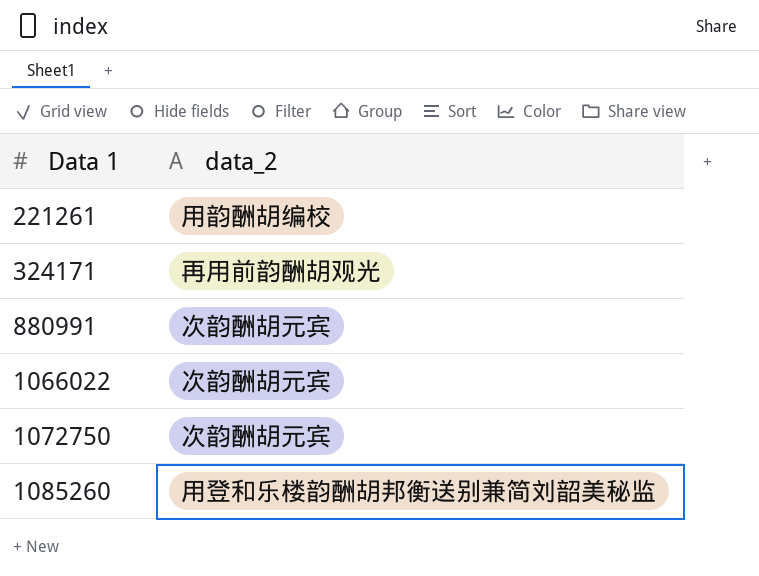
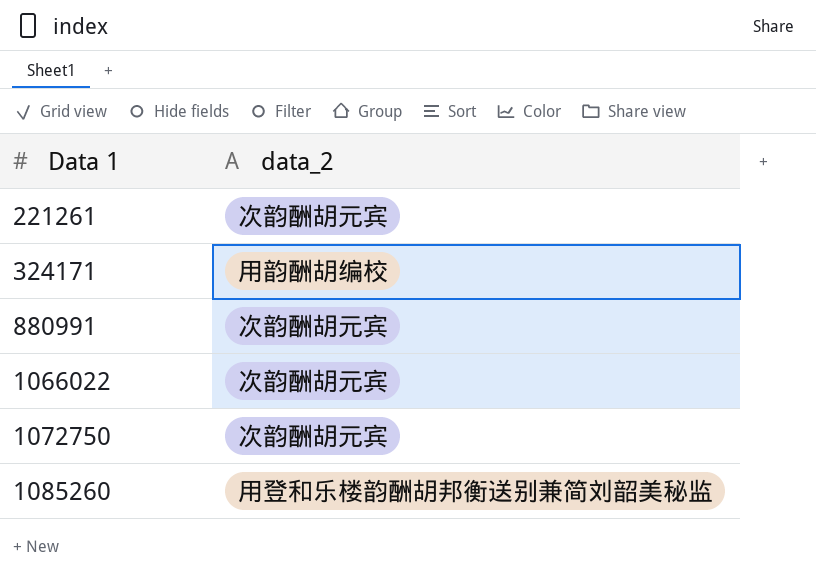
221261 | data_2: 用韵酬胡编校 -> 次韵酬胡元宾
324171 | data_2: 再用前韵酬胡观光 -> 用韵酬胡编校

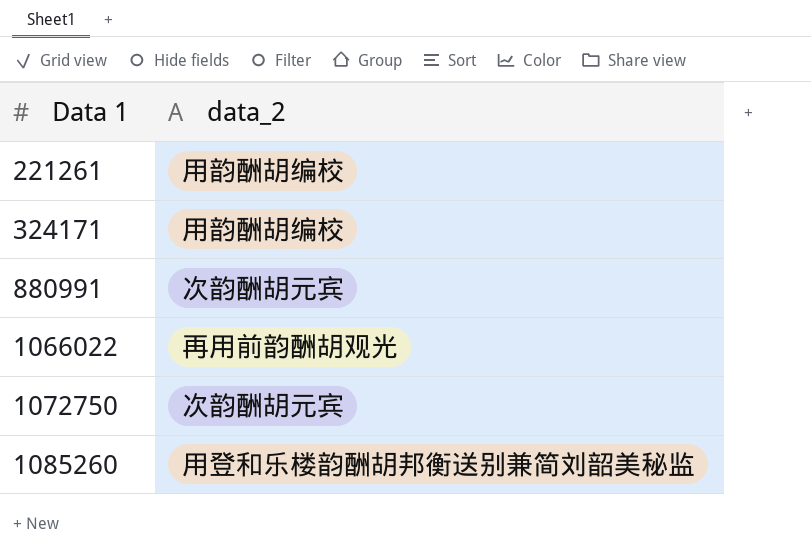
221261 | data_2: 次韵酬胡元宾 -> 用韵酬胡编校
1066022 | data_2: 次韵酬胡元宾 -> 再用前韵酬胡观光

